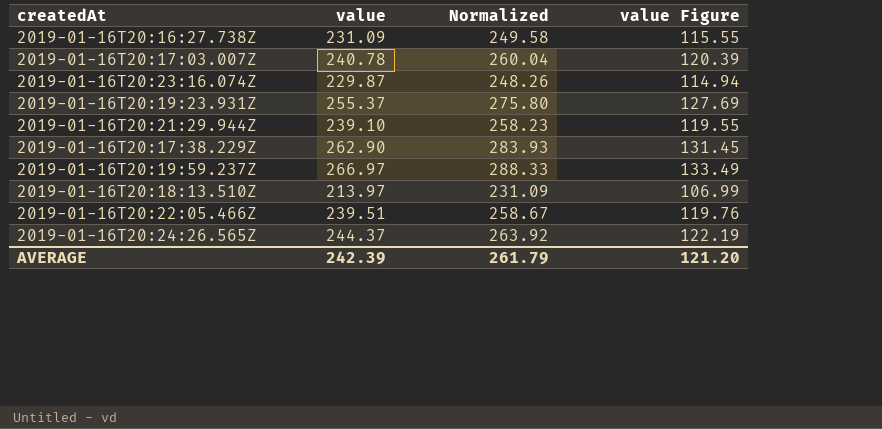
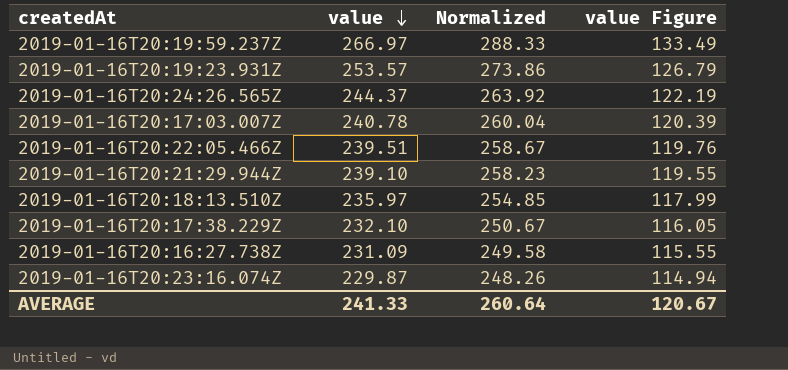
row order: none -> value descending
2019-01-16T20:19:23.931Z | value: 255.37 -> 253.57
2019-01-16T20:19:23.931Z | Normalized: 275.80 -> 273.86
2019-01-16T20:19:23.931Z | value Figure: 127.69 -> 126.79
2019-01-16T20:18:13.510Z | value: 213.97 -> 235.97
2019-01-16T20:18:13.510Z | Normalized: 231.09 -> 254.85
2019-01-16T20:18:13.510Z | value Figure: 106.99 -> 117.99
2019-01-16T20:17:38.229Z | value: 262.90 -> 232.10
2019-01-16T20:17:38.229Z | Normalized: 283.93 -> 250.67
2019-01-16T20:17:38.229Z | value Figure: 131.45 -> 116.05
AVERAGE | value: 242.39 -> 241.33
AVERAGE | Normalized: 261.79 -> 260.64
AVERAGE | value Figure: 121.20 -> 120.67

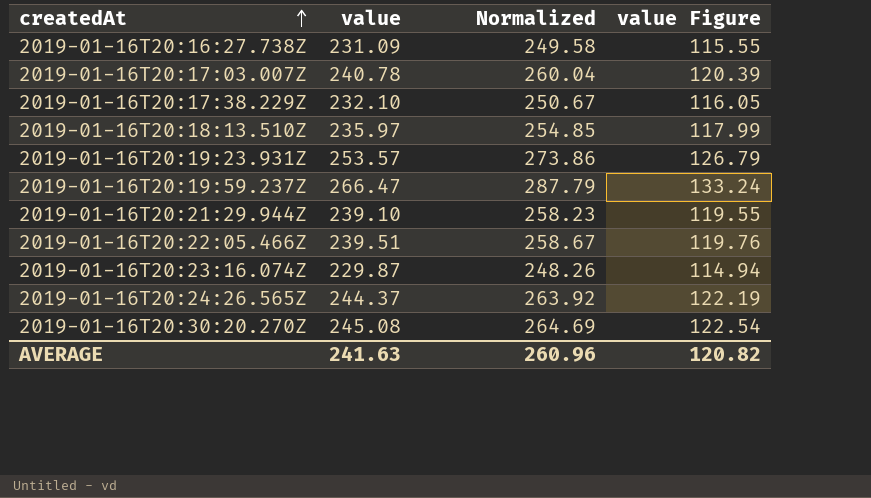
row order: value descending -> createdAt ascending
2019-01-16T20:19:59.237Z | value: 266.97 -> 266.47
2019-01-16T20:19:59.237Z | Normalized: 288.33 -> 287.79
2019-01-16T20:19:59.237Z | value Figure: 133.49 -> 133.24
row 2019-01-16T20:30:20.270Z: none -> 245.08 | 264.69 | 122.54
AVERAGE | value: 241.33 -> 241.63
AVERAGE | Normalized: 260.64 -> 260.96
AVERAGE | value Figure: 120.67 -> 120.82

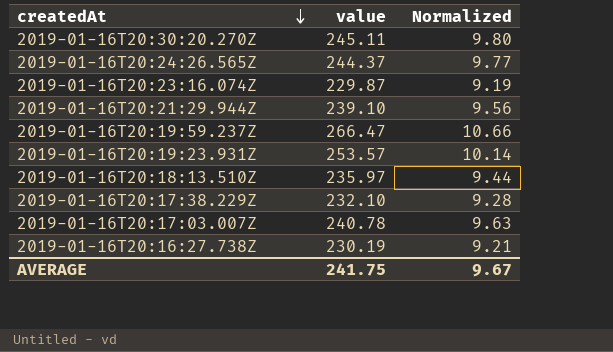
row order: createdAt ascending -> createdAt descending
column value Figure | formula: [value] * 0.5 -> none
column Normalized | formula: [value] * 1.08 -> [value] * 0.04
row 2019-01-16T20:22:05.466Z: 239.51 | 258.67 | 119.76 -> none
2019-01-16T20:30:20.270Z | value: 245.08 -> 245.11
2019-01-16T20:16:27.738Z | value: 231.09 -> 230.19
AVERAGE | value: 241.63 -> 241.75
AVERAGE | Normalized: 260.96 -> 9.67

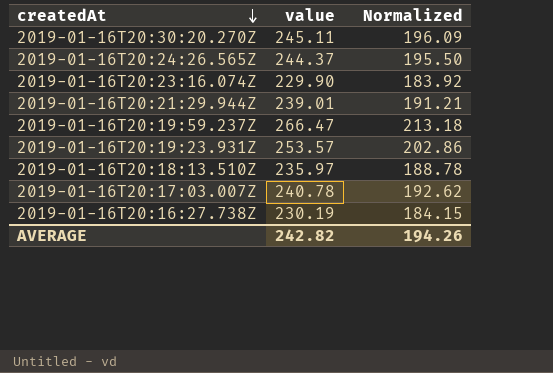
column Normalized | formula: [value] * 0.04 -> [value] * 0.8
row 2019-01-16T20:17:38.229Z: 232.10 | 9.28 -> none
2019-01-16T20:23:16.074Z | value: 229.87 -> 229.90
2019-01-16T20:21:29.944Z | value: 239.10 -> 239.01
AVERAGE | value: 241.75 -> 242.82
AVERAGE | Normalized: 9.67 -> 194.26

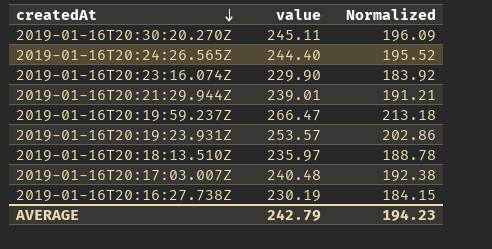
2019-01-16T20:24:26.565Z | value: 244.37 -> 244.40
2019-01-16T20:24:26.565Z | Normalized: 195.50 -> 195.52
2019-01-16T20:17:03.007Z | value: 240.78 -> 240.48
2019-01-16T20:17:03.007Z | Normalized: 192.62 -> 192.38
AVERAGE | value: 242.82 -> 242.79
AVERAGE | Normalized: 194.26 -> 194.23

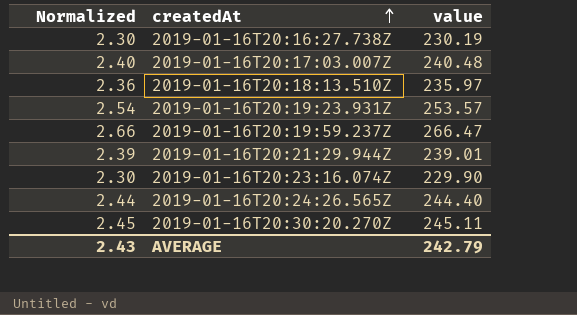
row order: createdAt descending -> createdAt ascending
column Normalized | formula: [value] * 0.8 -> [value] * 0.01
column Normalized | position: 3 -> 1
AVERAGE | Normalized: 194.23 -> 2.43

